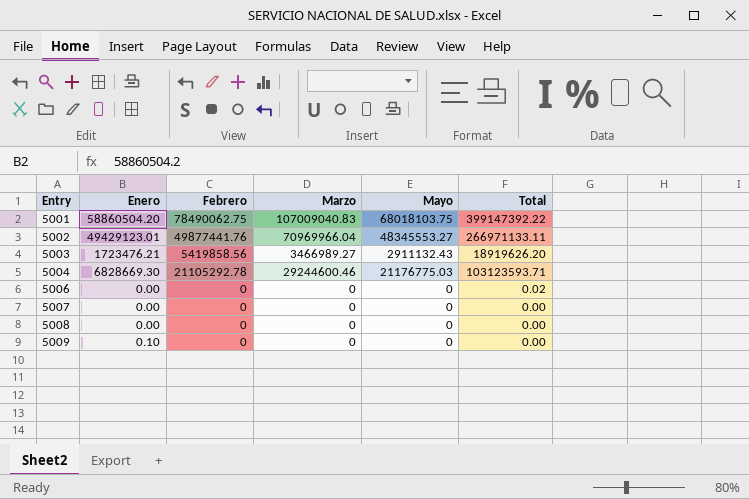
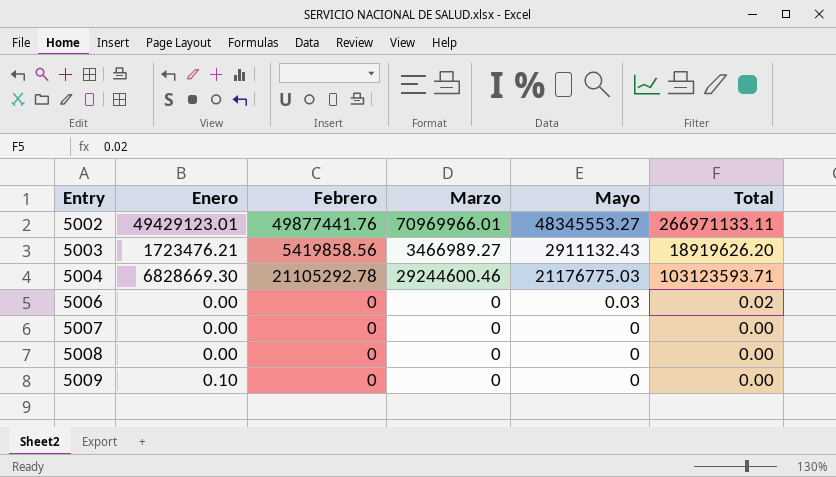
row 5001: 58860504.20 | 78490062.75 | 107009040.83 | 68018103.75 | 399147392.22 -> none
5002 | Marzo: 70969966.04 -> 70969966.01
5006 | Mayo: 0 -> 0.03

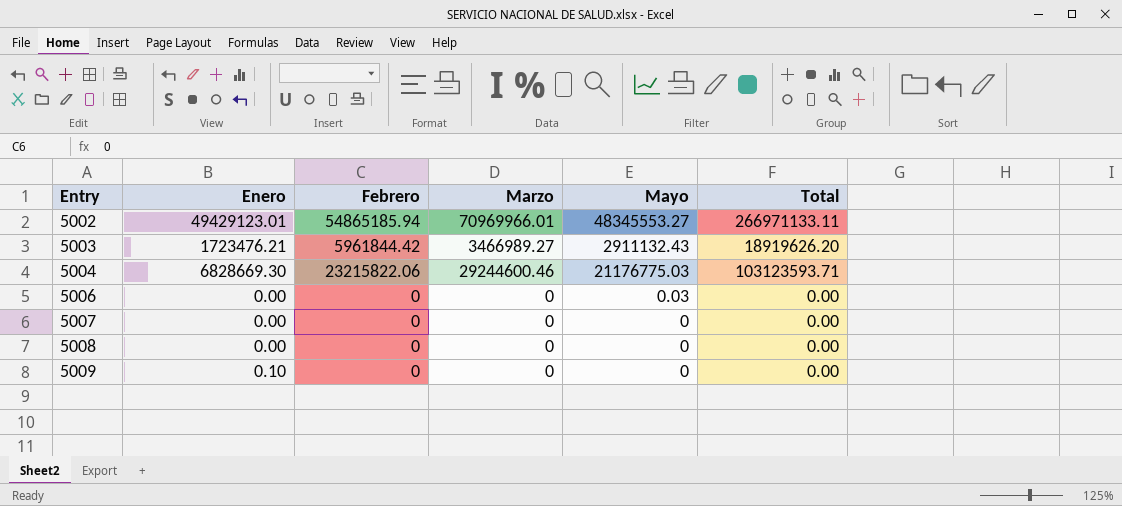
5002 | Febrero: 49877441.76 -> 54865185.94
5003 | Febrero: 5419858.56 -> 5961844.42
5004 | Febrero: 21105292.78 -> 23215822.06
5006 | Total: 0.02 -> 0.00

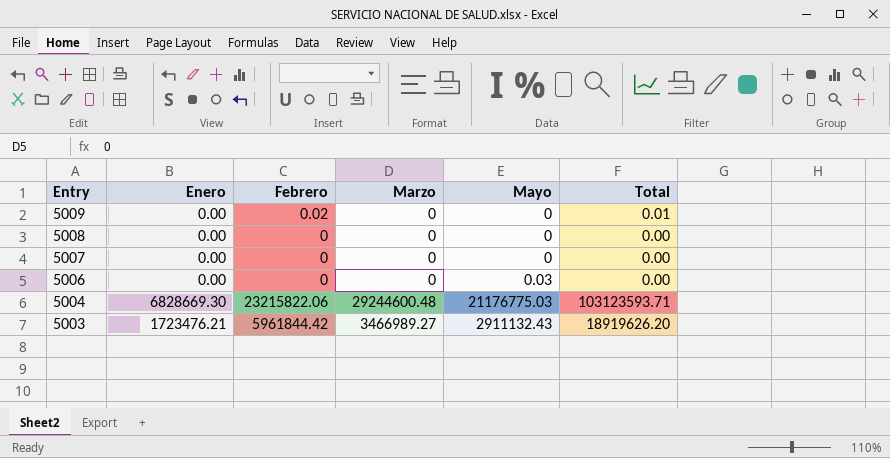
row order: Entry ascending -> Entry descending
row 5002: 49429123.01 | 54865185.94 | 70969966.01 | 48345553.27 | 266971133.11 -> none
5009 | Enero: 0.10 -> 0.00
5009 | Febrero: 0 -> 0.02
5009 | Total: 0.00 -> 0.01
5004 | Marzo: 29244600.46 -> 29244600.48

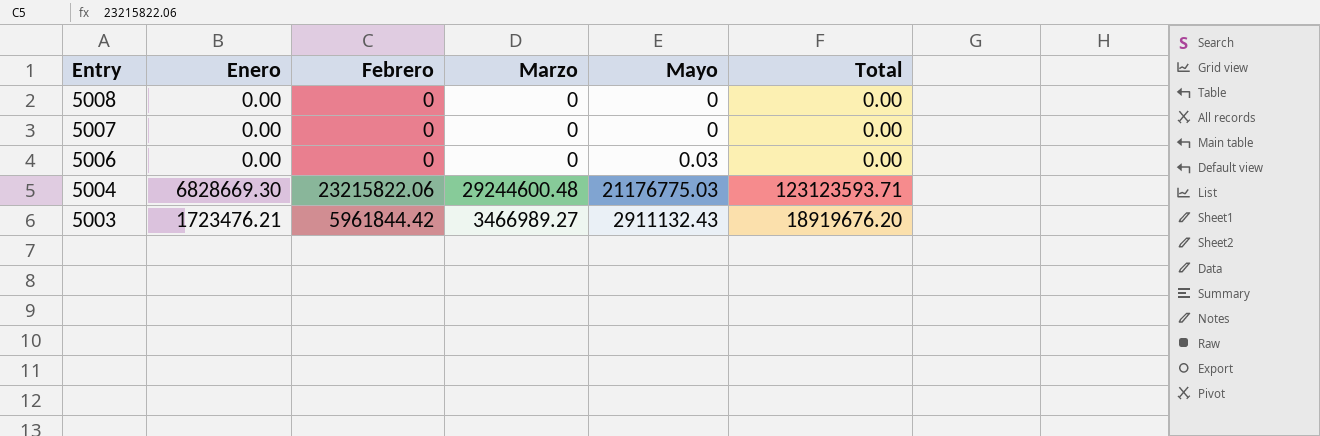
row 5009: 0.00 | 0.02 | 0 | 0 | 0.01 -> none
5004 | Total: 103123593.71 -> 123123593.71
5003 | Total: 18919626.20 -> 18919676.20

